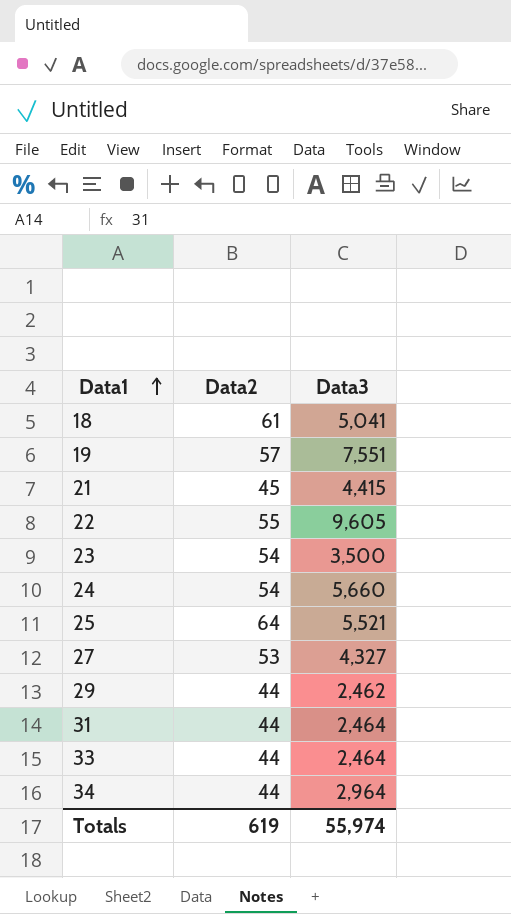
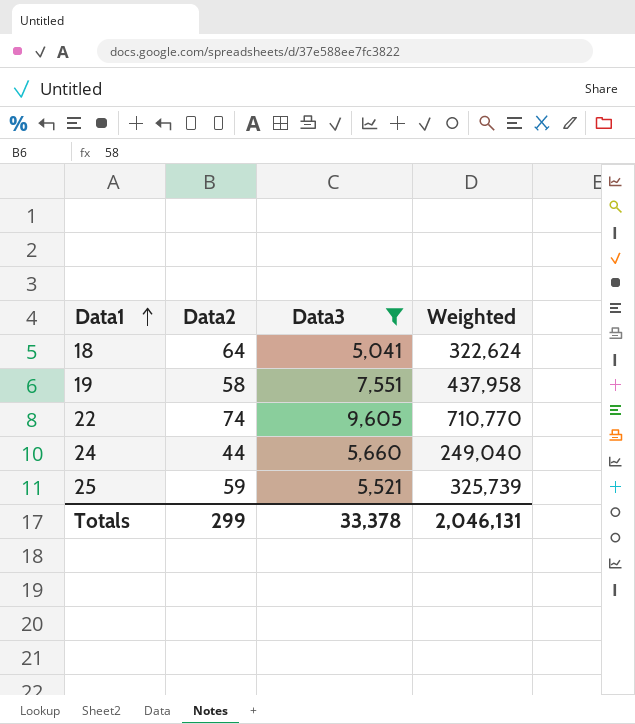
filter: none -> Data3 >= 5,041
column Weighted | formula: none -> [Data2] * [Data3]
18 | Data2: 61 -> 64
19 | Data2: 57 -> 58
22 | Data2: 55 -> 74
24 | Data2: 54 -> 44
25 | Data2: 64 -> 59
Totals | Data2: 619 -> 299
Totals | Data3: 55,974 -> 33,378

